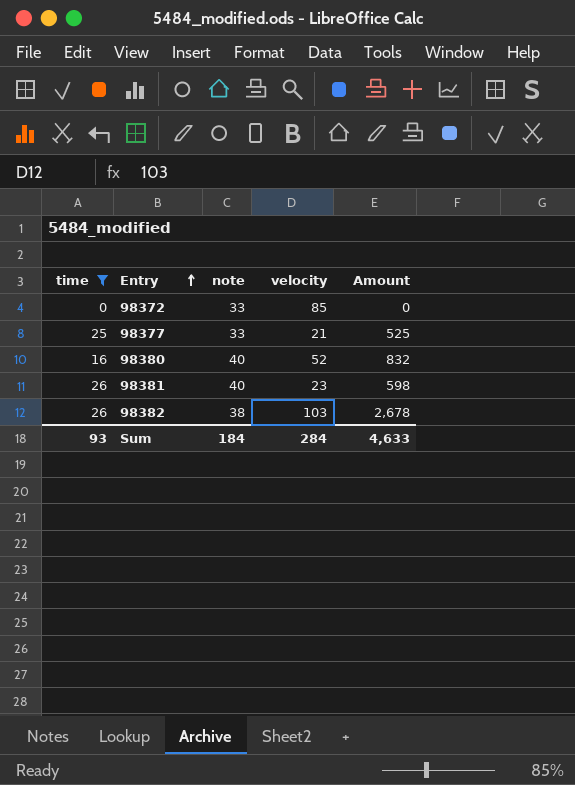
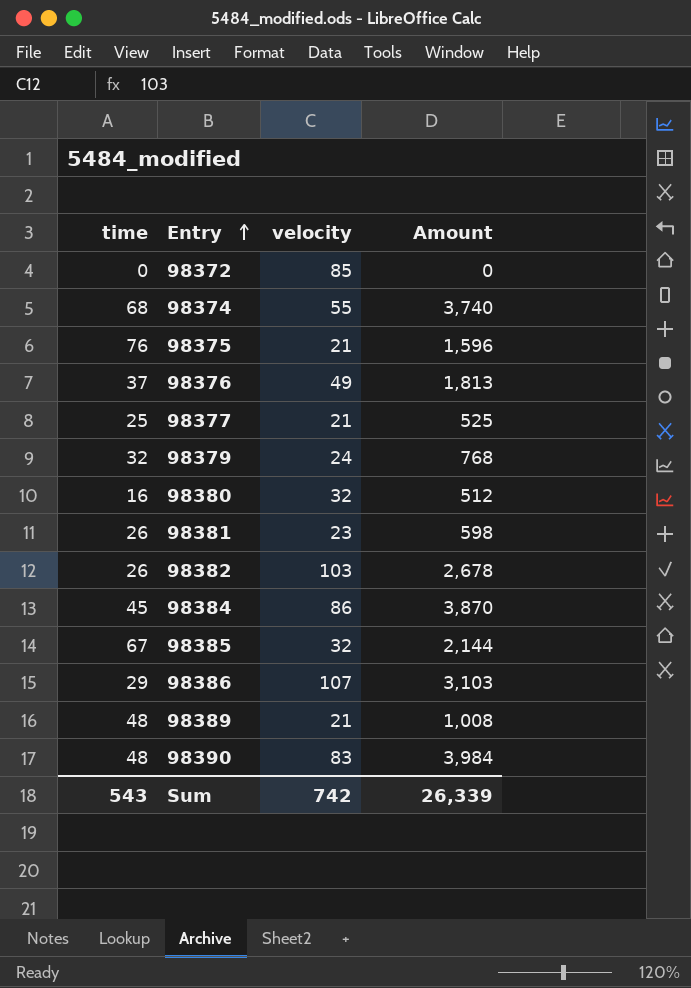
filter: time <= 26 -> none
column note | position: 3 -> none
98380 | velocity: 52 -> 32
98380 | Amount: 832 -> 512
Sum | time: 93 -> 543
Sum | velocity: 284 -> 742
Sum | Amount: 4,633 -> 26,339

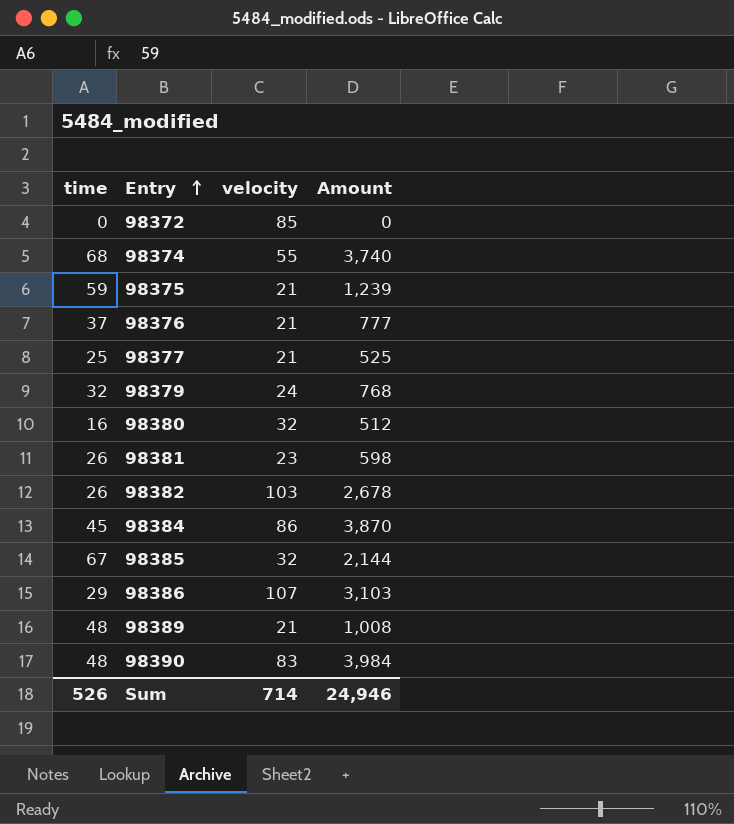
98375 | time: 76 -> 59
98375 | Amount: 1,596 -> 1,239
98376 | velocity: 49 -> 21
98376 | Amount: 1,813 -> 777
Sum | time: 543 -> 526
Sum | velocity: 742 -> 714
Sum | Amount: 26,339 -> 24,946

